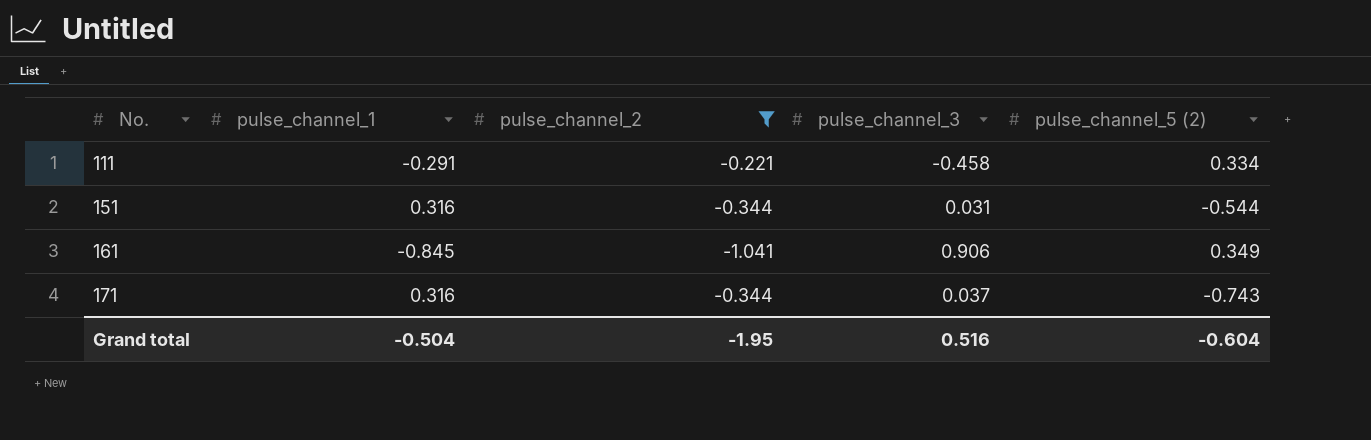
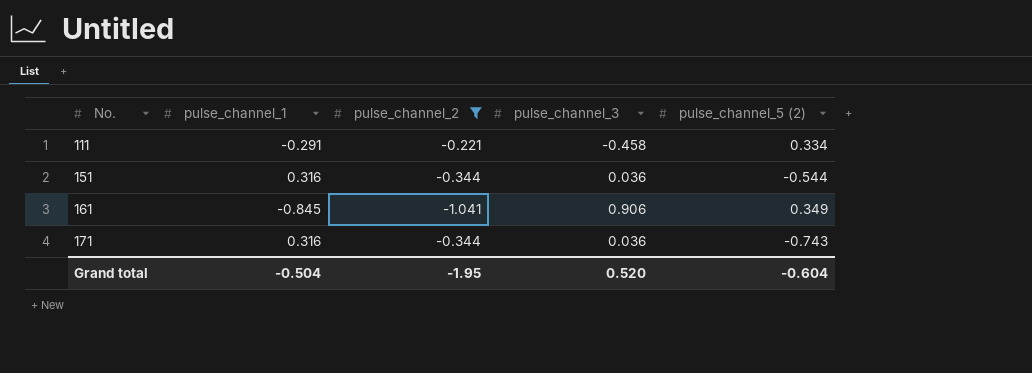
151 | pulse_channel_3: 0.031 -> 0.036
171 | pulse_channel_3: 0.037 -> 0.036
Grand total | pulse_channel_3: 0.516 -> 0.520

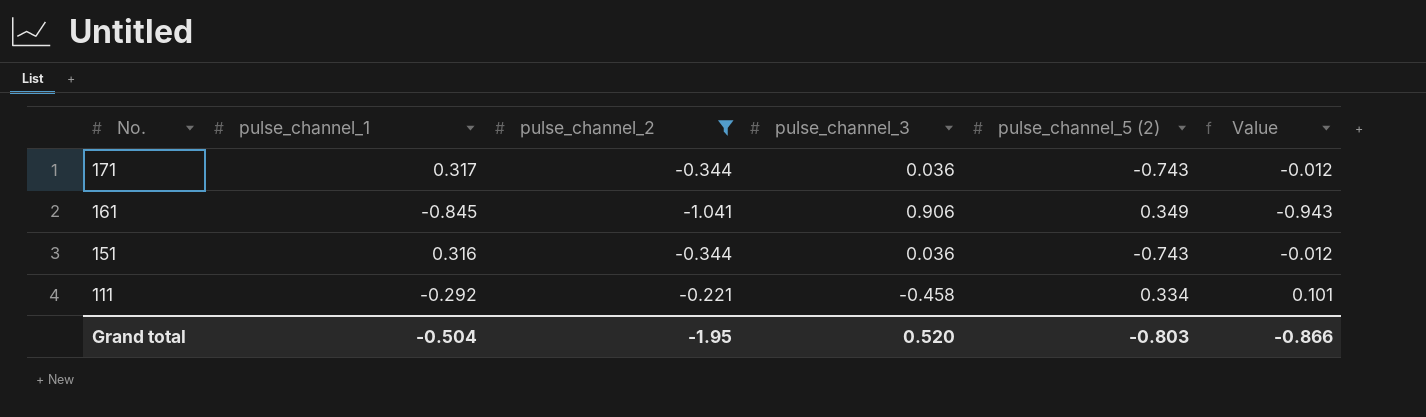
row order: No. ascending -> No. descending
column Value | formula: none -> [pulse_channel_2] * [pulse_channel_3]
171 | pulse_channel_1: 0.316 -> 0.317
151 | pulse_channel_5 (2): -0.544 -> -0.743
111 | pulse_channel_1: -0.291 -> -0.292
Grand total | pulse_channel_5 (2): -0.604 -> -0.803

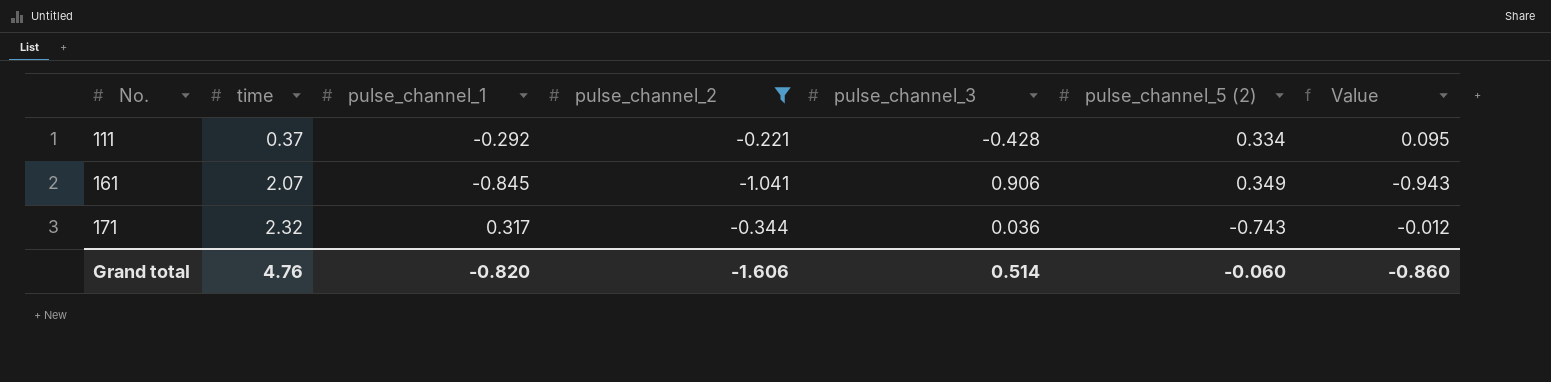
row order: No. descending -> No. ascending
column time | position: none -> 2
row 151: 0.316 | -0.344 | 0.036 | -0.743 | -0.012 -> none
111 | pulse_channel_3: -0.458 -> -0.428
111 | Value: 0.101 -> 0.095
Grand total | pulse_channel_1: -0.504 -> -0.820
Grand total | pulse_channel_2: -1.95 -> -1.606
Grand total | pulse_channel_3: 0.520 -> 0.514
Grand total | pulse_channel_5 (2): -0.803 -> -0.060
Grand total | Value: -0.866 -> -0.860

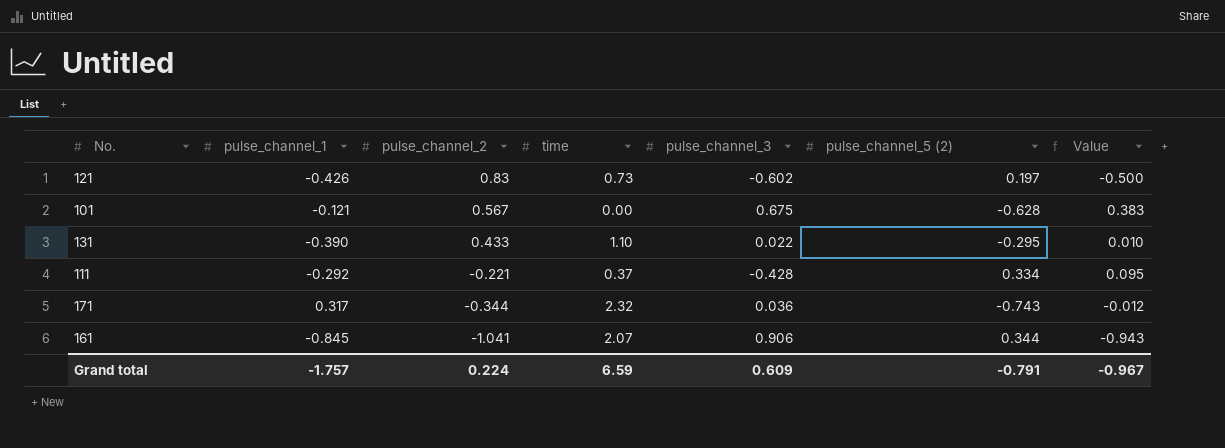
filter: pulse_channel_2 <= -0.221 -> none
row order: No. ascending -> pulse_channel_2 descending
column time | position: 2 -> 4
161 | pulse_channel_5 (2): 0.349 -> 0.344
Grand total | pulse_channel_1: -0.820 -> -1.757
Grand total | pulse_channel_2: -1.606 -> 0.224
Grand total | time: 4.76 -> 6.59
Grand total | pulse_channel_3: 0.514 -> 0.609
Grand total | pulse_channel_5 (2): -0.060 -> -0.791
Grand total | Value: -0.860 -> -0.967

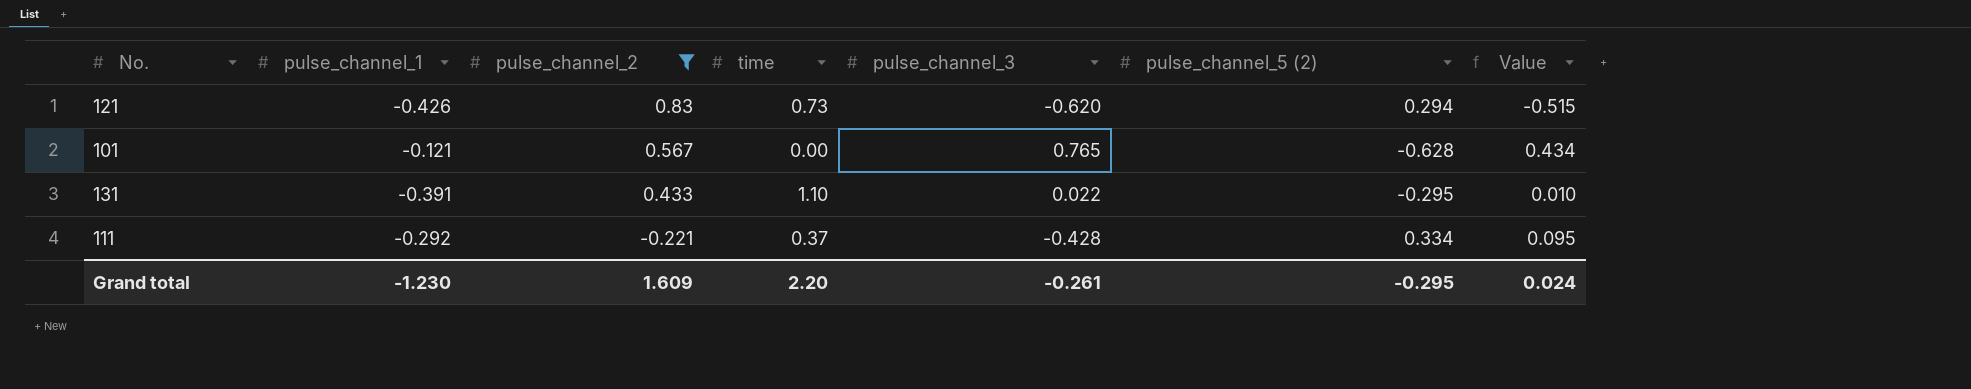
filter: none -> pulse_channel_2 >= -0.221
121 | pulse_channel_3: -0.602 -> -0.620
121 | pulse_channel_5 (2): 0.197 -> 0.294
121 | Value: -0.500 -> -0.515
101 | pulse_channel_3: 0.675 -> 0.765
101 | Value: 0.383 -> 0.434
131 | pulse_channel_1: -0.390 -> -0.391
Grand total | pulse_channel_1: -1.757 -> -1.230
Grand total | pulse_channel_2: 0.224 -> 1.609
Grand total | time: 6.59 -> 2.20
Grand total | pulse_channel_3: 0.609 -> -0.261
Grand total | pulse_channel_5 (2): -0.791 -> -0.295
Grand total | Value: -0.967 -> 0.024

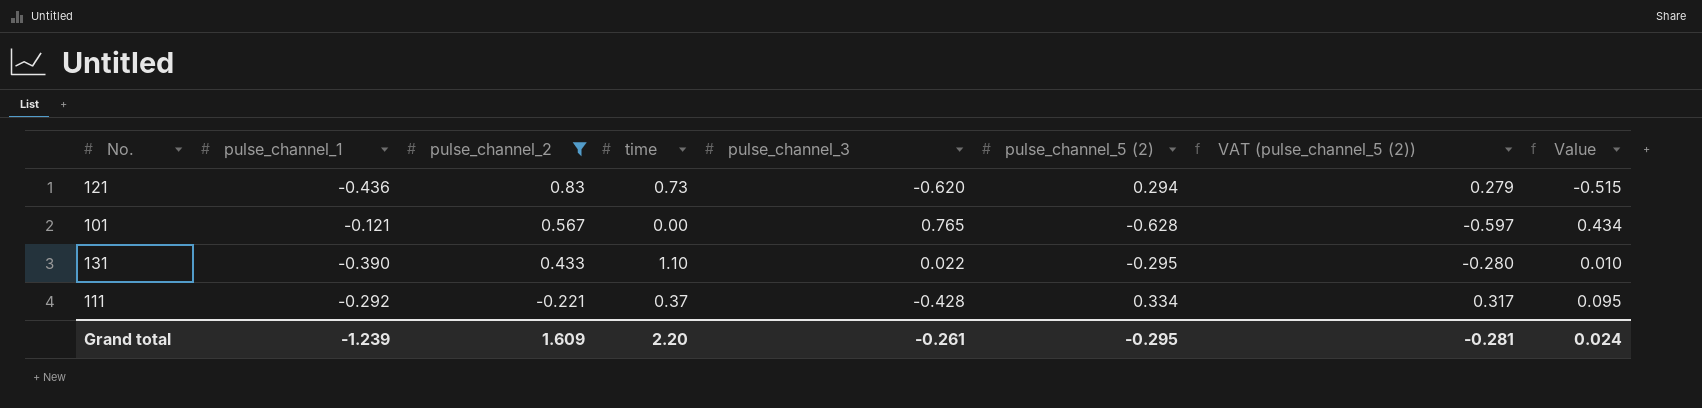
column VAT (pulse_channel_5 (2)) | formula: none -> [pulse_channel_5 (2)] * 0.95
121 | pulse_channel_1: -0.426 -> -0.436
131 | pulse_channel_1: -0.391 -> -0.390
Grand total | pulse_channel_1: -1.230 -> -1.239

